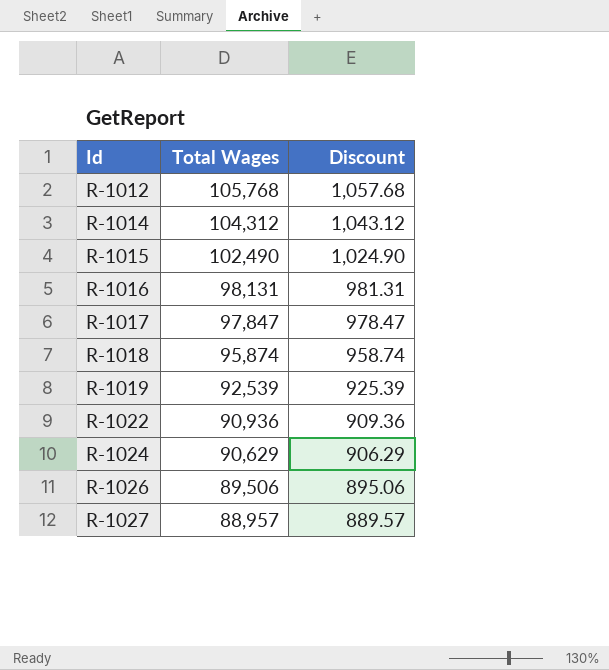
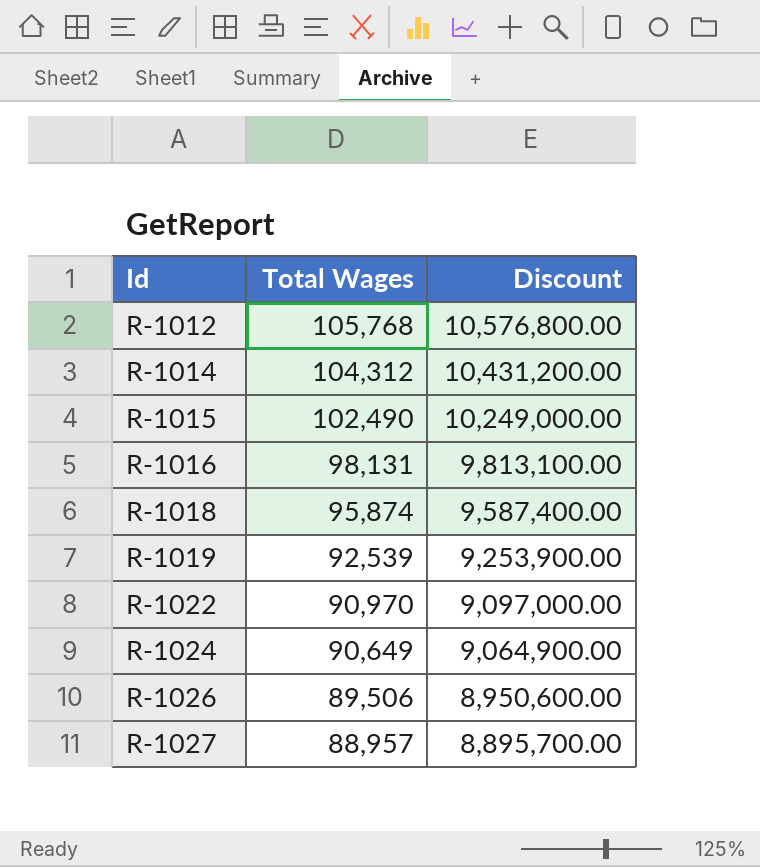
column Discount | formula: [Total Wages] * 0.01 -> [Total Wages] * 100
row R-1017: 97,847 | 978.47 -> none
R-1022 | Total Wages: 90,936 -> 90,970
R-1024 | Total Wages: 90,629 -> 90,649

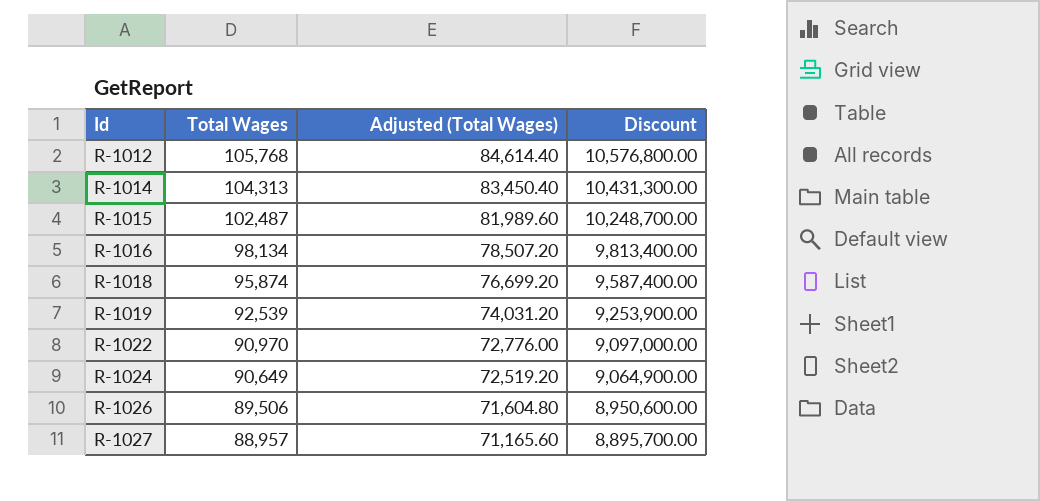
column Adjusted (Total Wages) | formula: none -> [Total Wages] * 0.8
R-1014 | Total Wages: 104,312 -> 104,313
R-1014 | Discount: 10,431,200.00 -> 10,431,300.00
R-1015 | Total Wages: 102,490 -> 102,487
R-1015 | Discount: 10,249,000.00 -> 10,248,700.00
R-1016 | Total Wages: 98,131 -> 98,134
R-1016 | Discount: 9,813,100.00 -> 9,813,400.00

